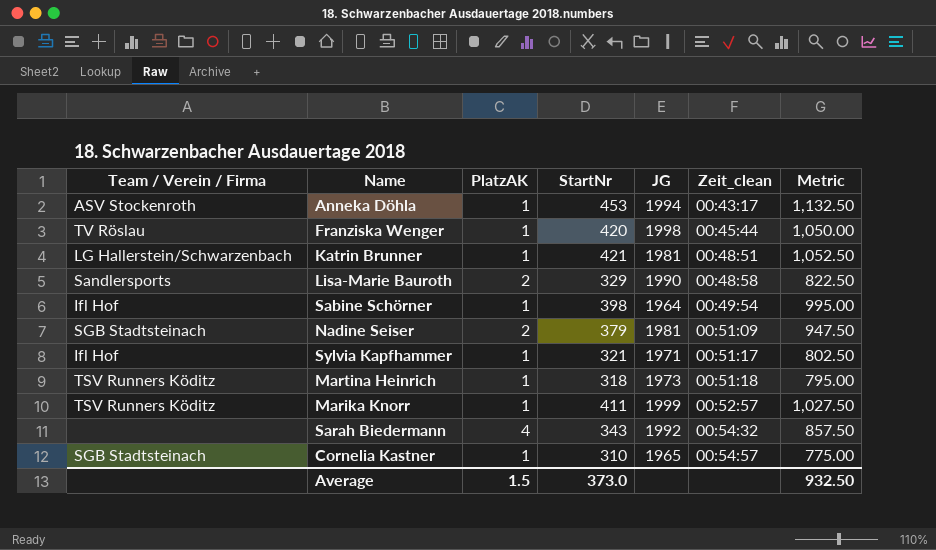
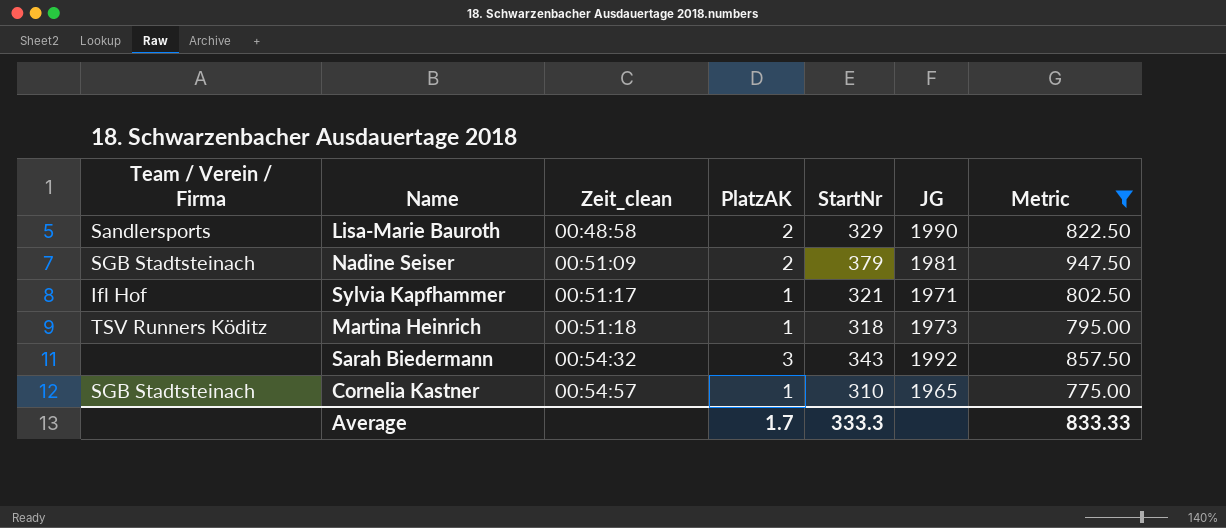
filter: none -> Metric <= 947.50
column Zeit_clean | position: 6 -> 3
Sarah Biedermann | PlatzAK: 4 -> 3
Average | PlatzAK: 1.5 -> 1.7
Average | StartNr: 373.0 -> 333.3
Average | Metric: 932.50 -> 833.33

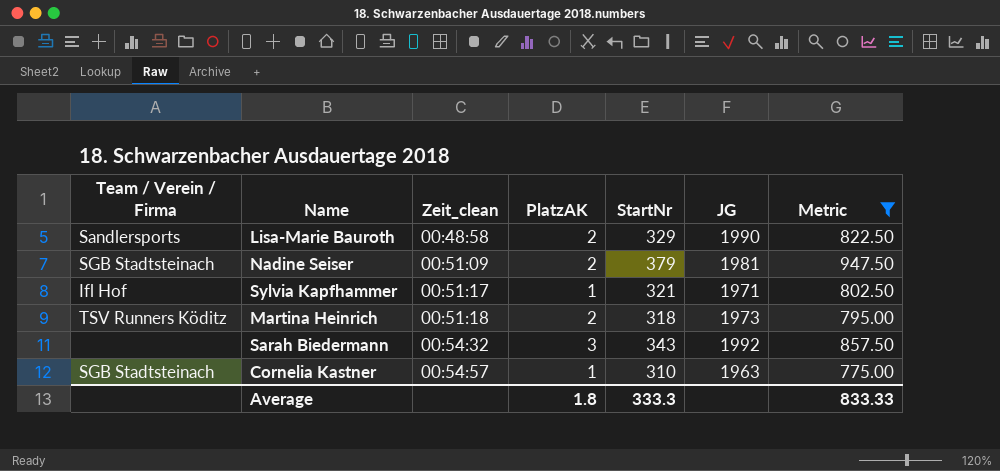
Martina Heinrich | PlatzAK: 1 -> 2
Cornelia Kastner | JG: 1965 -> 1963
Average | PlatzAK: 1.7 -> 1.8

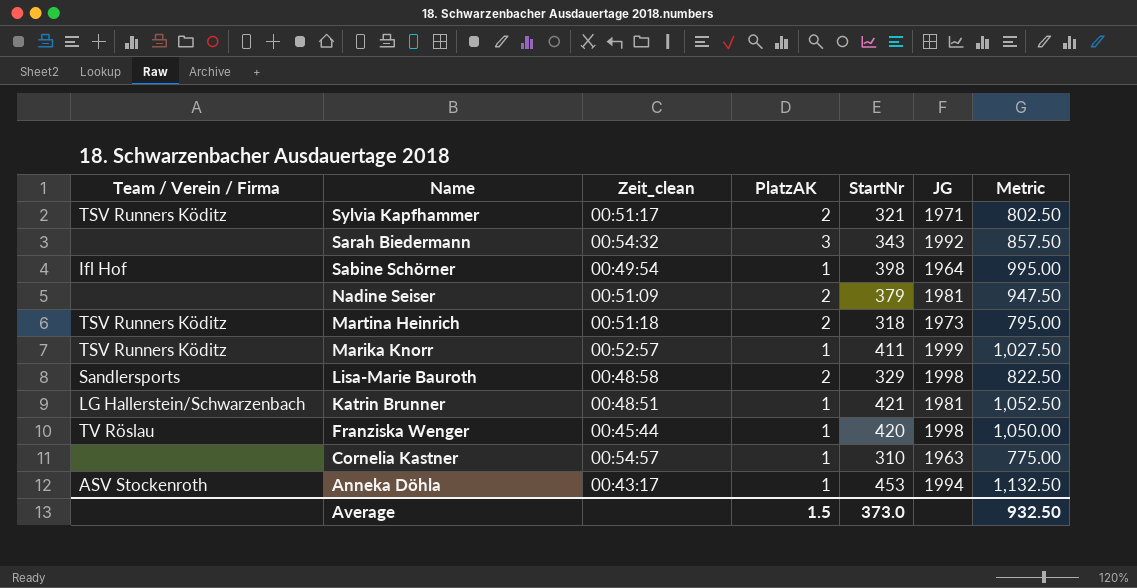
filter: Metric <= 947.50 -> none
row order: Zeit_clean ascending -> Name descending
Sylvia Kapfhammer | Team / Verein / Firma: Ifl Hof -> TSV Runners Köditz
Sylvia Kapfhammer | PlatzAK: 1 -> 2
Nadine Seiser | Team / Verein / Firma: SGB Stadtsteinach -> none
Lisa-Marie Bauroth | JG: 1990 -> 1998
Cornelia Kastner | Team / Verein / Firma: SGB Stadtsteinach -> none
Average | PlatzAK: 1.8 -> 1.5
Average | StartNr: 333.3 -> 373.0
Average | Metric: 833.33 -> 932.50

